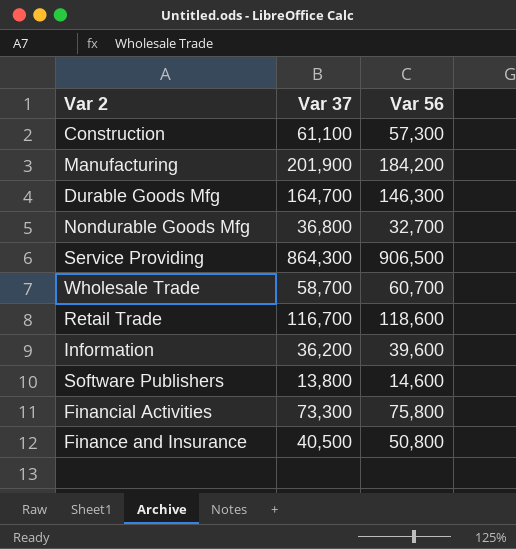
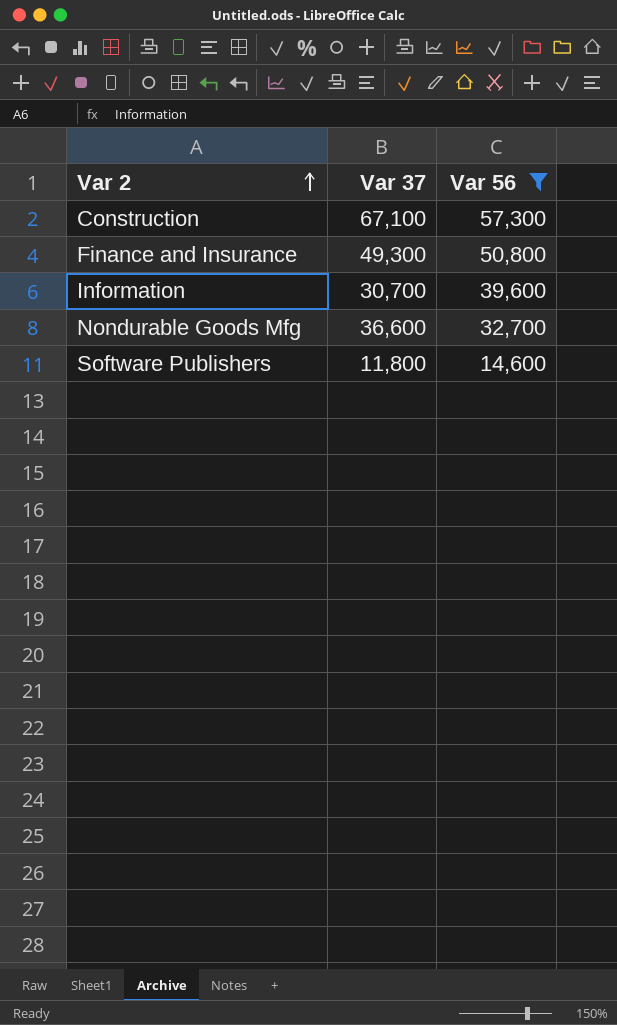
filter: none -> Var 56 <= 57,300
row order: none -> Var 2 ascending
Construction | Var 37: 61,100 -> 67,100
Finance and Insurance | Var 37: 40,500 -> 49,300
Information | Var 37: 36,200 -> 30,700
Nondurable Goods Mfg | Var 37: 36,800 -> 36,600
Software Publishers | Var 37: 13,800 -> 11,800

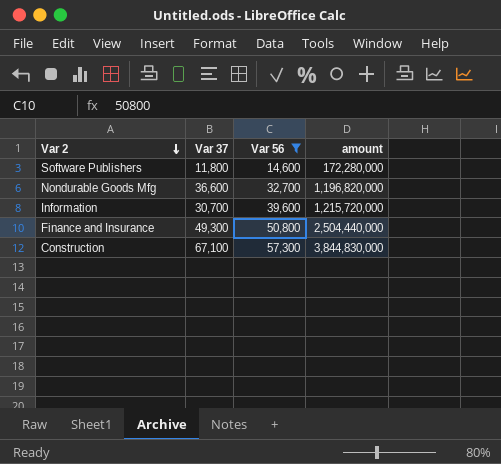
row order: Var 2 ascending -> Var 2 descending
column amount | formula: none -> [Var 37] * [Var 56]

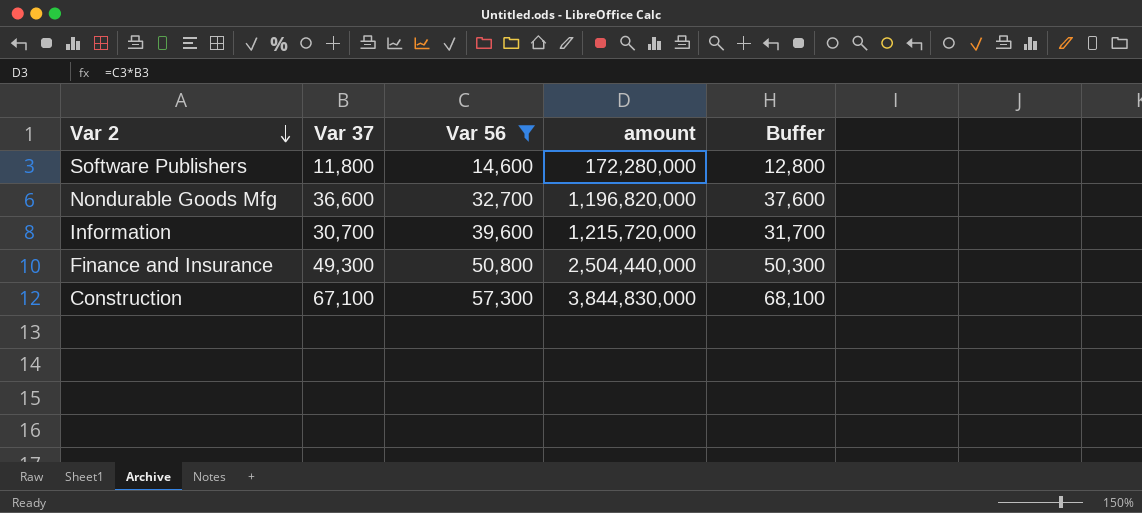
column Buffer | formula: none -> [Var 37] + 1000

